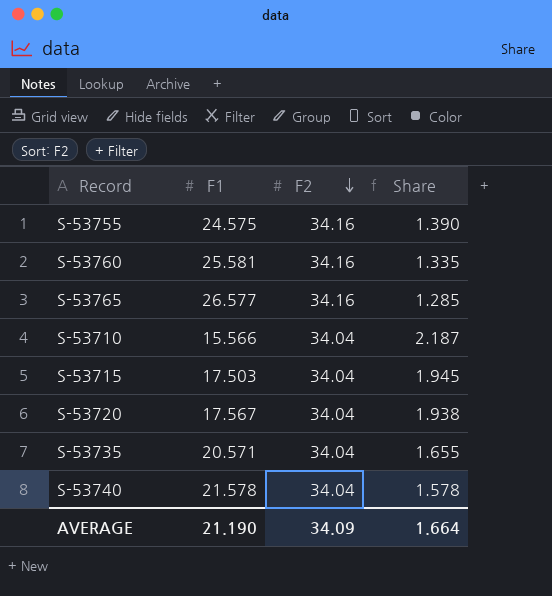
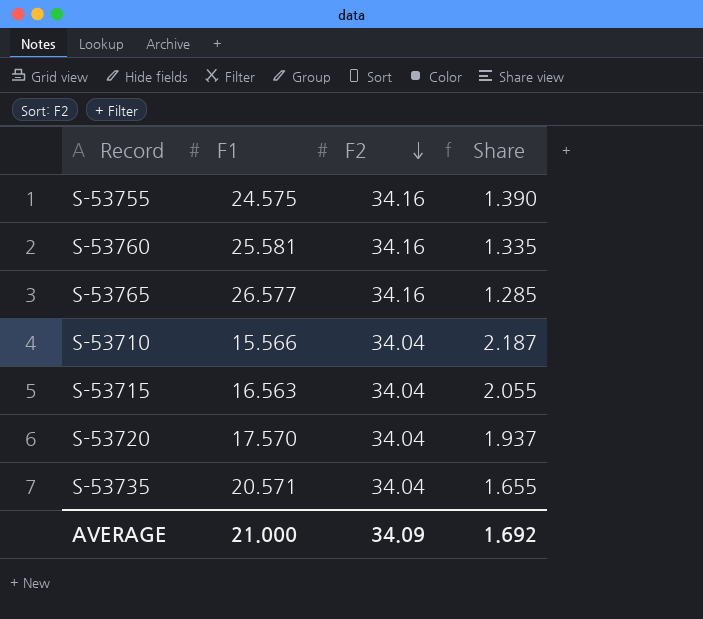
row S-53740: 21.578 | 34.04 | 1.578 -> none
S-53715 | F1: 17.503 -> 16.563
S-53715 | Share: 1.945 -> 2.055
S-53720 | F1: 17.567 -> 17.570
S-53720 | Share: 1.938 -> 1.937
AVERAGE | F1: 21.190 -> 21.000
AVERAGE | Share: 1.664 -> 1.692

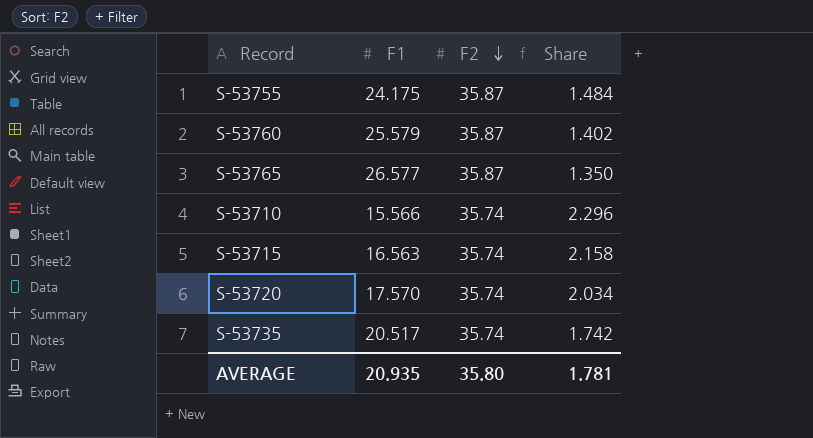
S-53755 | F1: 24.575 -> 24.175
S-53755 | F2: 34.16 -> 35.87
S-53755 | Share: 1.390 -> 1.484
S-53760 | F1: 25.581 -> 25.579
S-53760 | F2: 34.16 -> 35.87
S-53760 | Share: 1.335 -> 1.402
S-53765 | F2: 34.16 -> 35.87
S-53765 | Share: 1.285 -> 1.350
S-53710 | F2: 34.04 -> 35.74
S-53710 | Share: 2.187 -> 2.296
S-53715 | F2: 34.04 -> 35.74
S-53715 | Share: 2.055 -> 2.158
S-53720 | F2: 34.04 -> 35.74
S-53720 | Share: 1.937 -> 2.034
S-53735 | F1: 20.571 -> 20.517
S-53735 | F2: 34.04 -> 35.74
S-53735 | Share: 1.655 -> 1.742
AVERAGE | F1: 21.000 -> 20.935
AVERAGE | F2: 34.09 -> 35.80
AVERAGE | Share: 1.692 -> 1.781

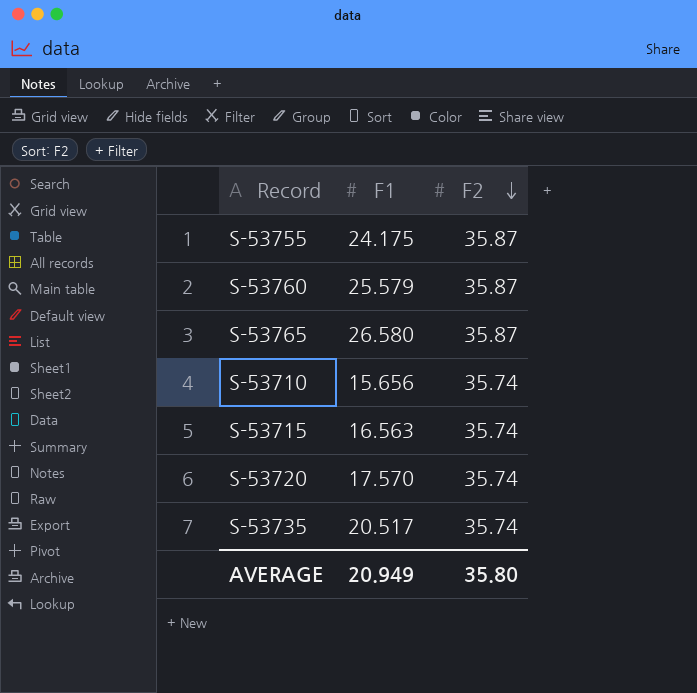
column Share | formula: [F2] / [F1] -> none
S-53765 | F1: 26.577 -> 26.580
S-53710 | F1: 15.566 -> 15.656
AVERAGE | F1: 20.935 -> 20.949

